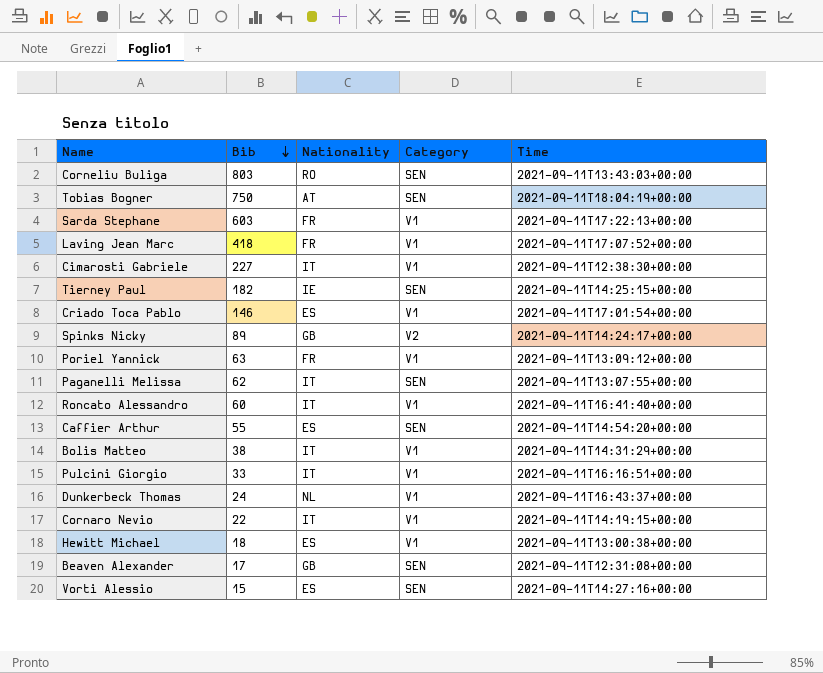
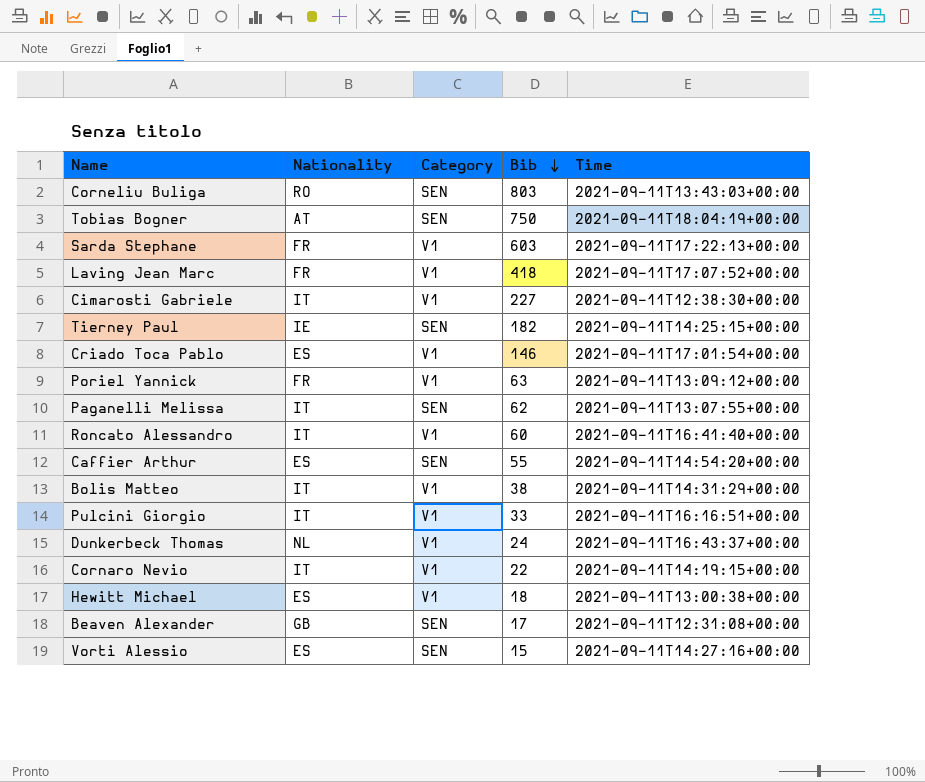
column Bib | position: 2 -> 4
row Spinks Nicky: 89 | GB | V2 | 2021-09-11T14:24:17+00:00 -> none

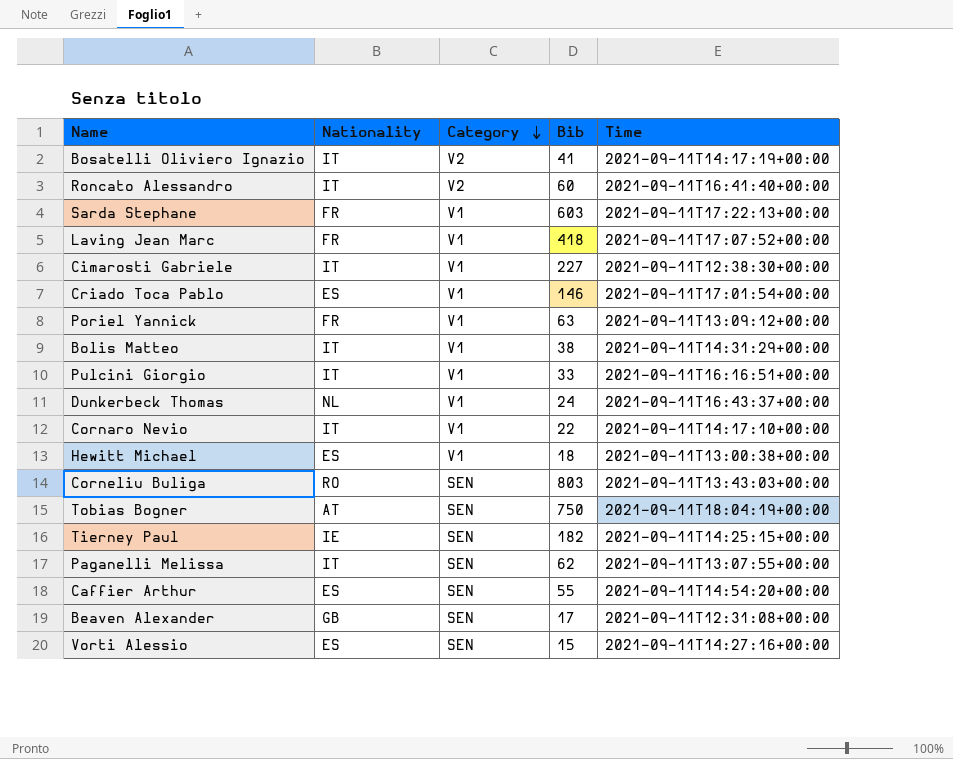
row order: Bib descending -> Category descending
row Bosatelli Oliviero Ignazio: none -> IT | V2 | 41 | 2021-09-11T14:17:19+00:00
Roncato Alessandro | Category: V1 -> V2
Cornaro Nevio | Time: 2021-09-11T14:19:15+00:00 -> 2021-09-11T14:17:10+00:00

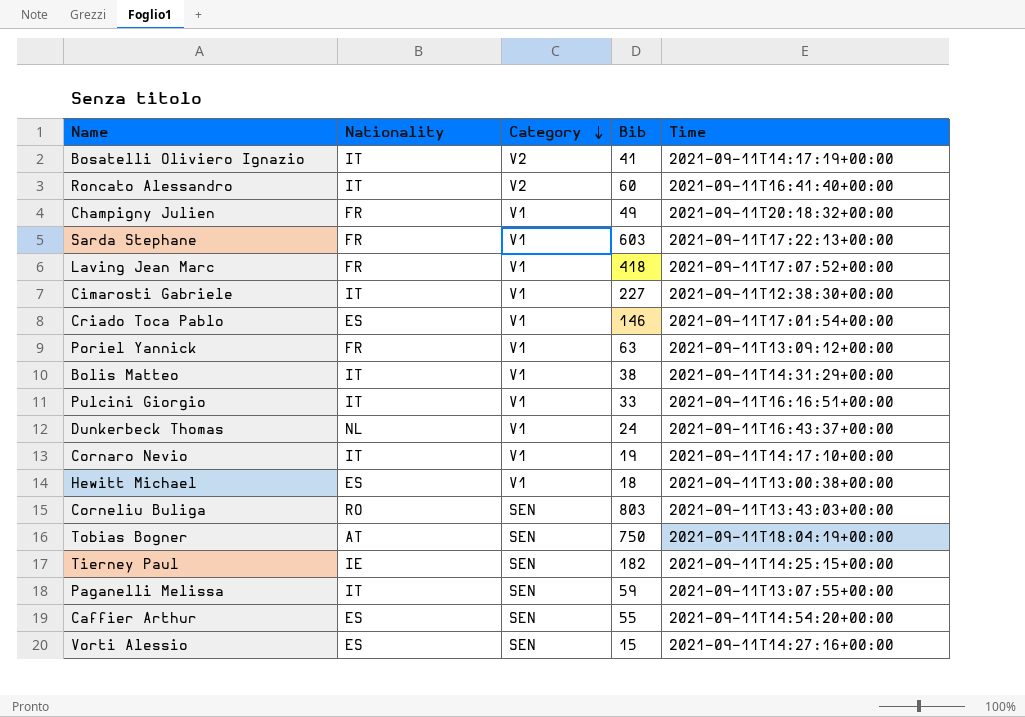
row Beaven Alexander: GB | SEN | 17 | 2021-09-11T12:31:08+00:00 -> none
row Champigny Julien: none -> FR | V1 | 49 | 2021-09-11T20:18:32+00:00
Cornaro Nevio | Bib: 22 -> 19
Paganelli Melissa | Bib: 62 -> 59

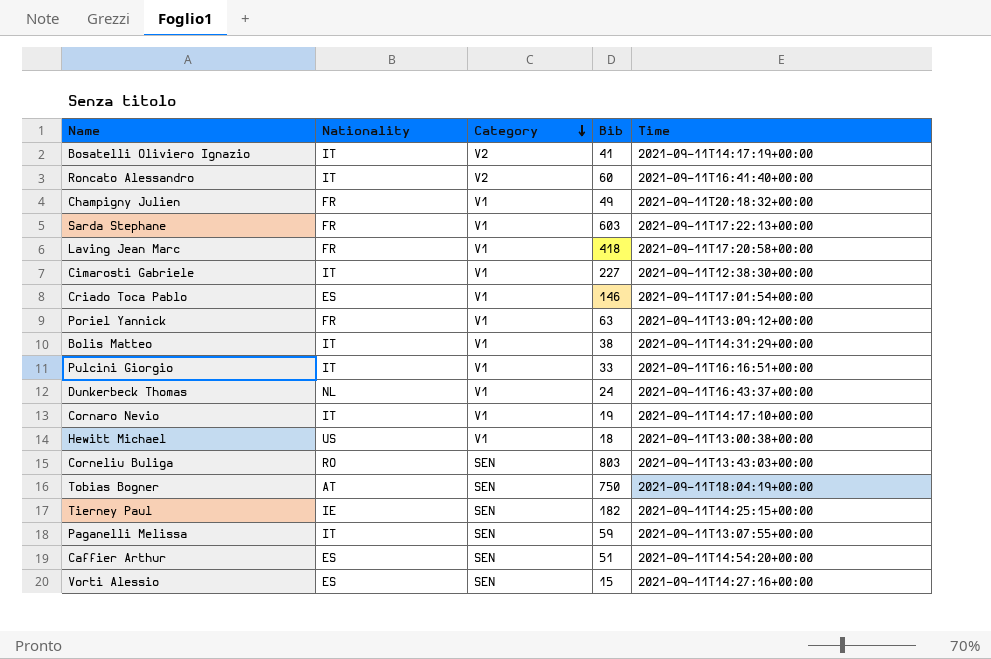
Laving Jean Marc | Time: 2021-09-11T17:07:52+00:00 -> 2021-09-11T17:20:58+00:00
Hewitt Michael | Nationality: ES -> US
Caffier Arthur | Bib: 55 -> 51

